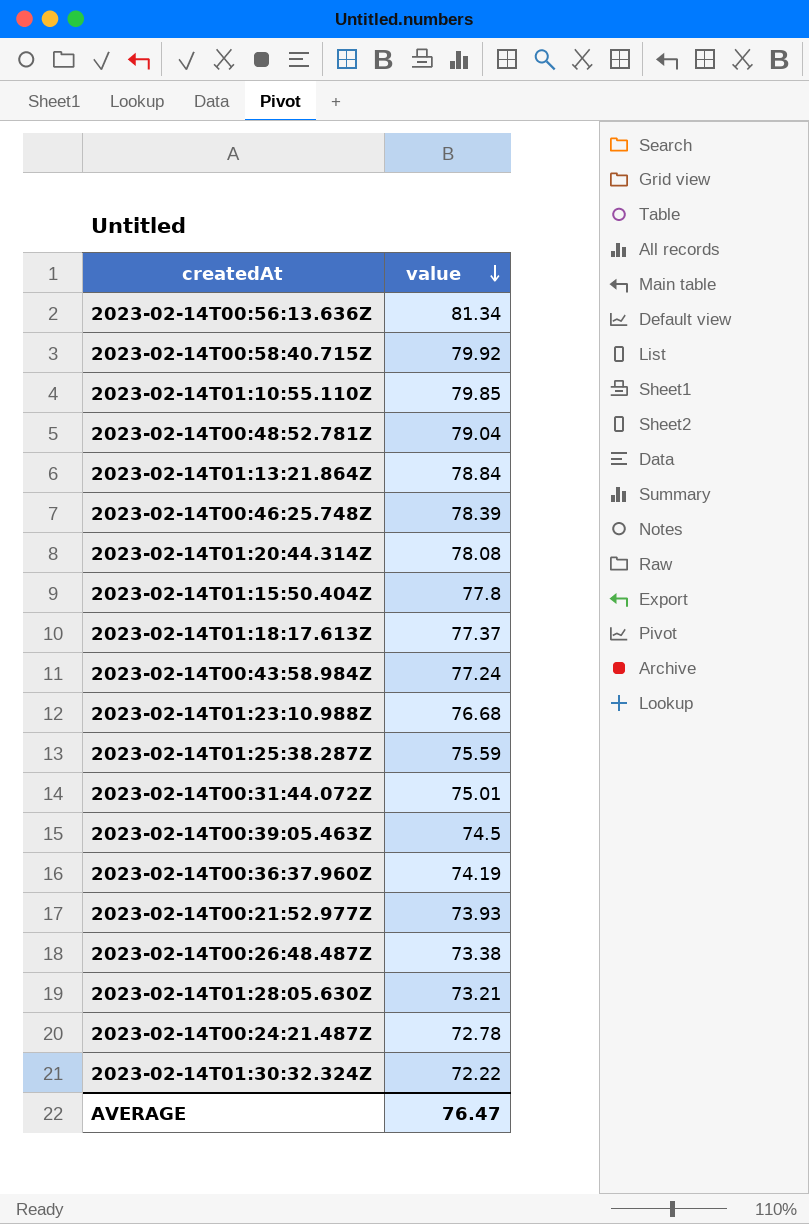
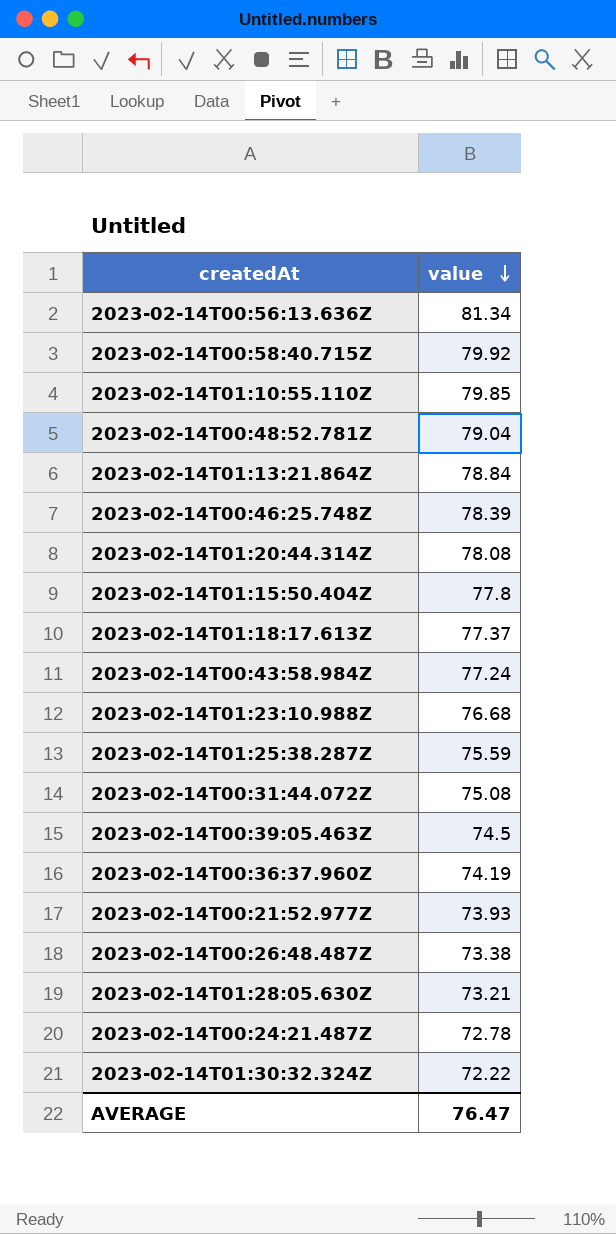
2023-02-14T00:31:44.072Z | value: 75.01 -> 75.08

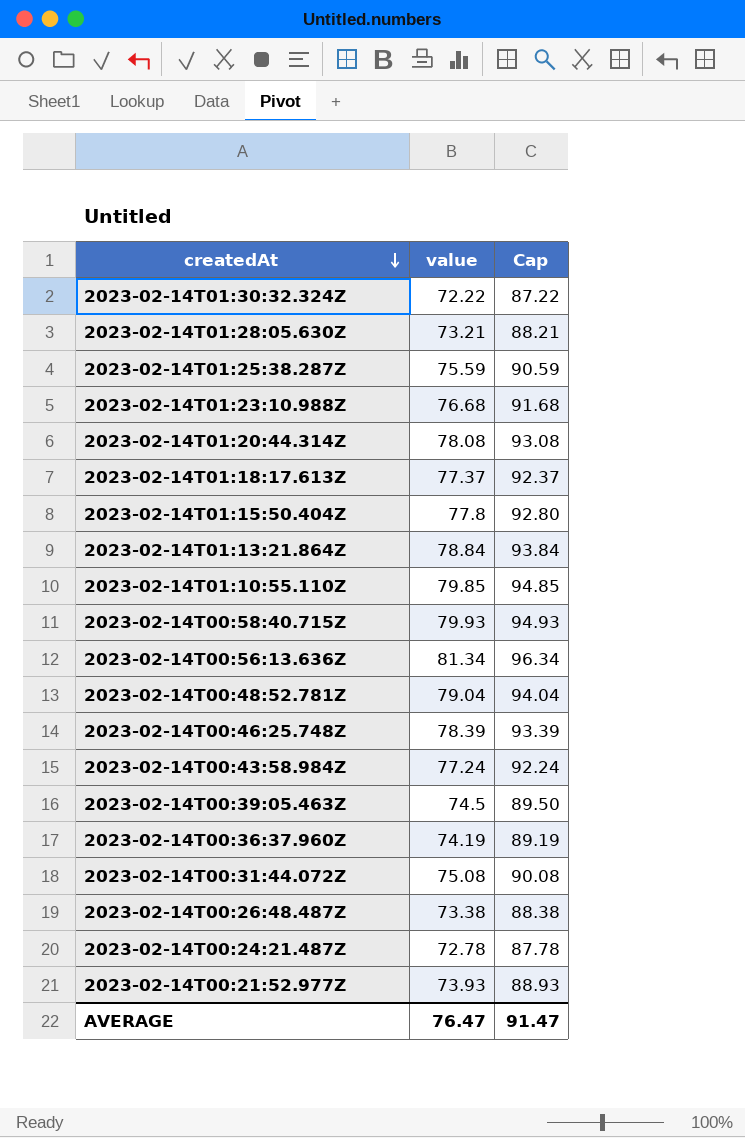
row order: value descending -> createdAt descending
column Cap | formula: none -> [value] + 15
2023-02-14T00:58:40.715Z | value: 79.92 -> 79.93

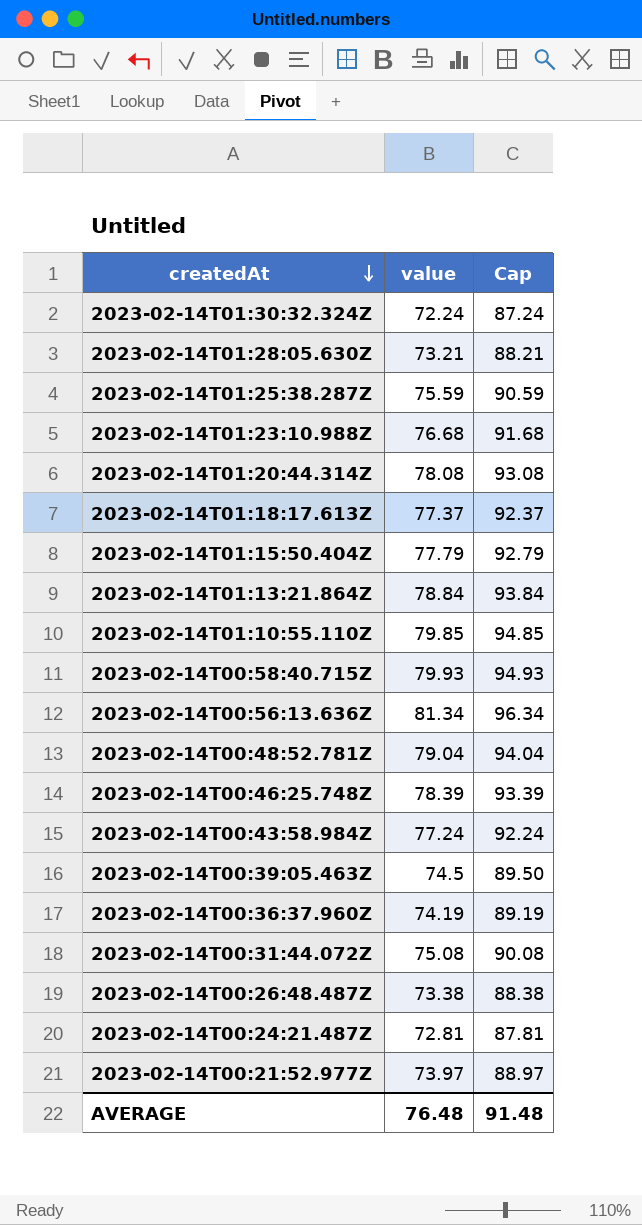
2023-02-14T01:30:32.324Z | value: 72.22 -> 72.24
2023-02-14T01:30:32.324Z | Cap: 87.22 -> 87.24
2023-02-14T01:15:50.404Z | value: 77.8 -> 77.79
2023-02-14T01:15:50.404Z | Cap: 92.80 -> 92.79
2023-02-14T00:24:21.487Z | value: 72.78 -> 72.81
2023-02-14T00:24:21.487Z | Cap: 87.78 -> 87.81
2023-02-14T00:21:52.977Z | value: 73.93 -> 73.97
2023-02-14T00:21:52.977Z | Cap: 88.93 -> 88.97
AVERAGE | value: 76.47 -> 76.48
AVERAGE | Cap: 91.47 -> 91.48

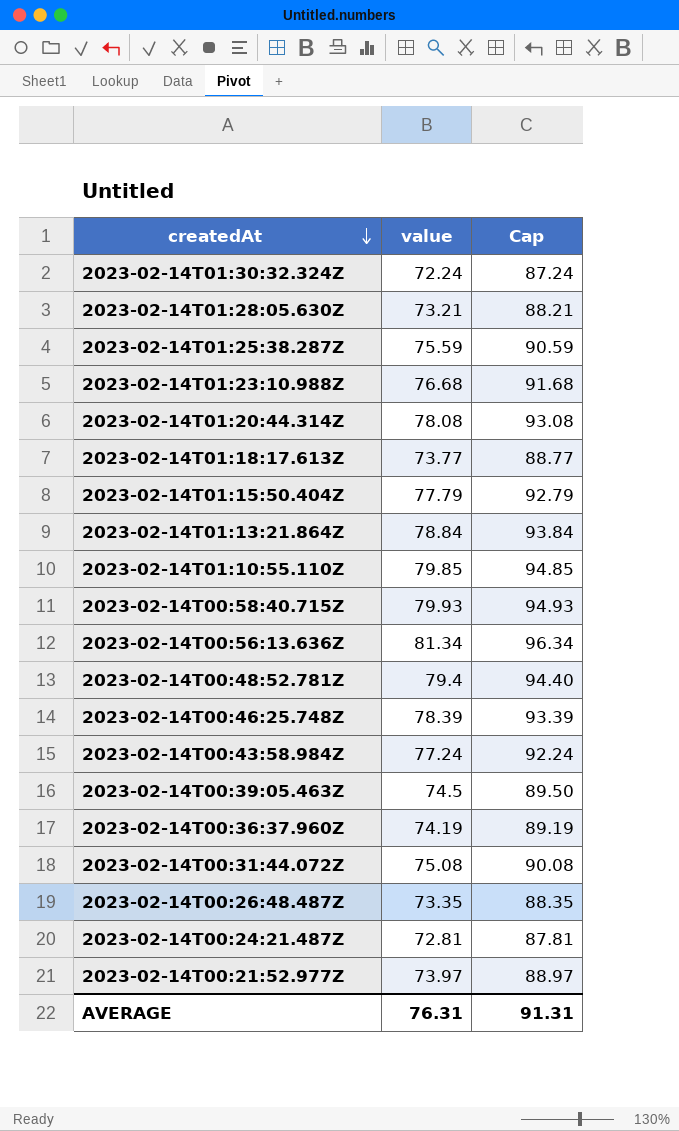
2023-02-14T01:18:17.613Z | value: 77.37 -> 73.77
2023-02-14T01:18:17.613Z | Cap: 92.37 -> 88.77
2023-02-14T00:48:52.781Z | value: 79.04 -> 79.4
2023-02-14T00:48:52.781Z | Cap: 94.04 -> 94.40
2023-02-14T00:26:48.487Z | value: 73.38 -> 73.35
2023-02-14T00:26:48.487Z | Cap: 88.38 -> 88.35
AVERAGE | value: 76.48 -> 76.31
AVERAGE | Cap: 91.48 -> 91.31

